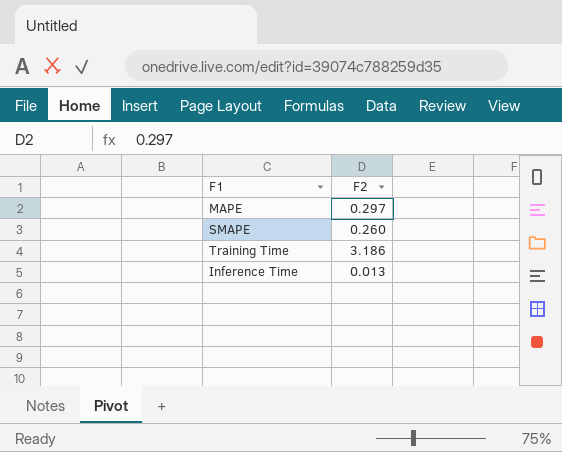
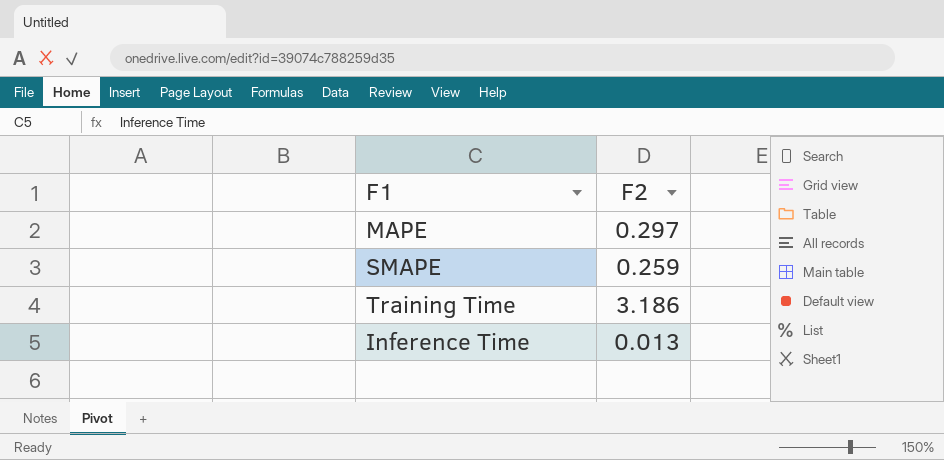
SMAPE | F2: 0.260 -> 0.259

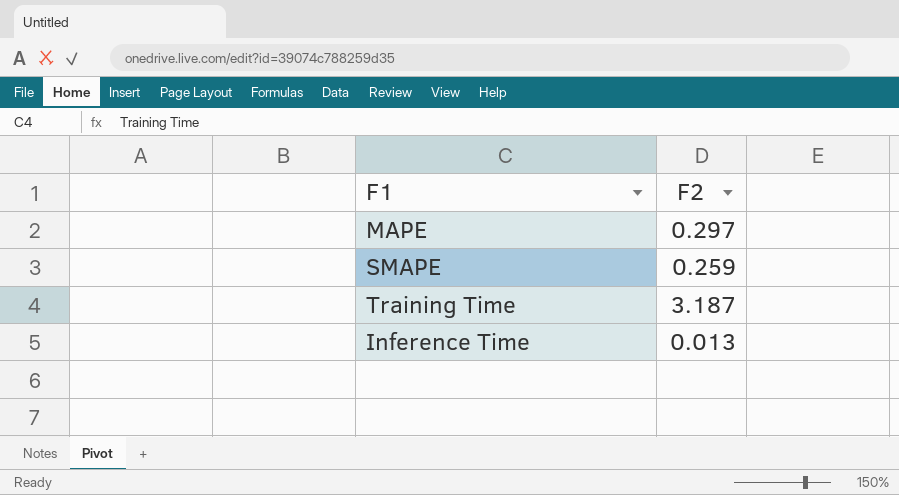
Training Time | F2: 3.186 -> 3.187

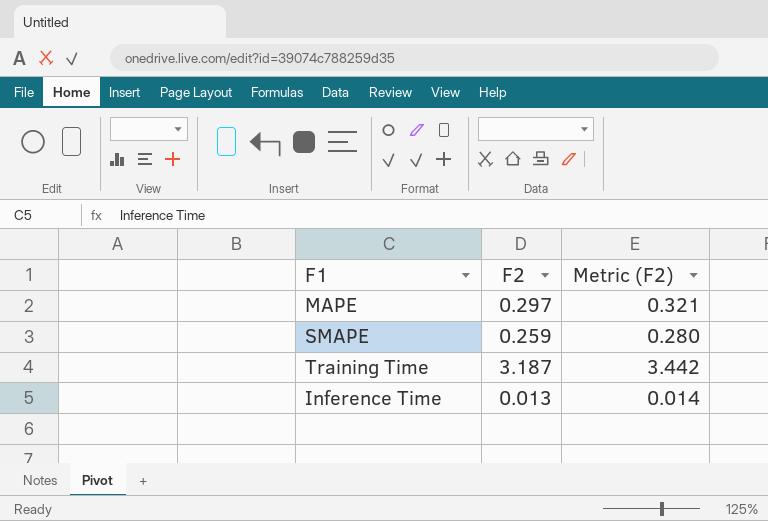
column Metric (F2) | formula: none -> [F2] * 1.08

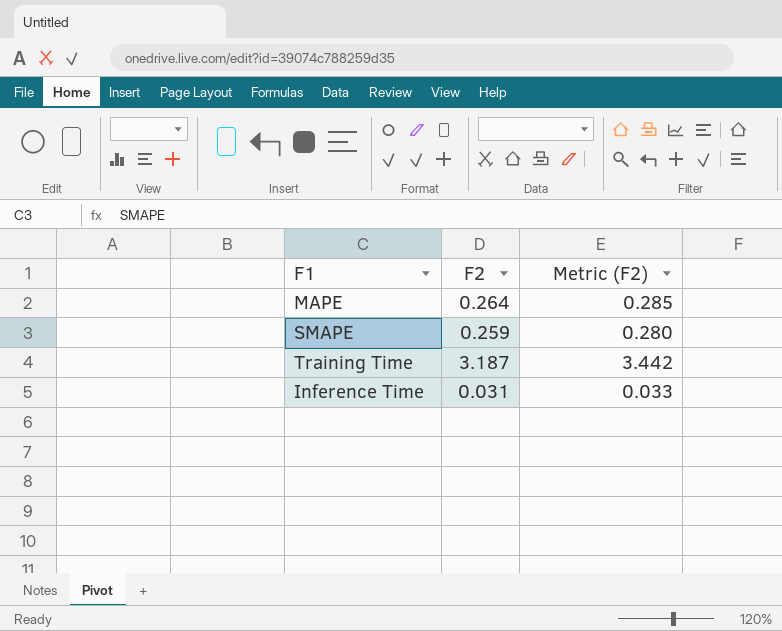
MAPE | F2: 0.297 -> 0.264
MAPE | Metric (F2): 0.321 -> 0.285
Inference Time | F2: 0.013 -> 0.031
Inference Time | Metric (F2): 0.014 -> 0.033

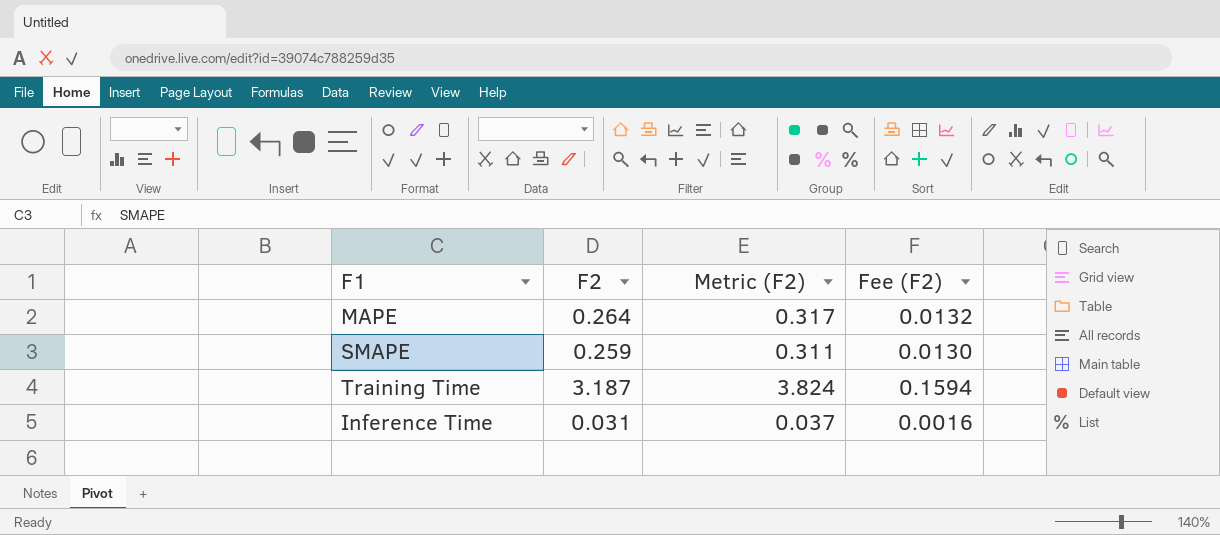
column Metric (F2) | formula: [F2] * 1.08 -> [F2] * 1.2
column Fee (F2) | formula: none -> [F2] * 0.05

